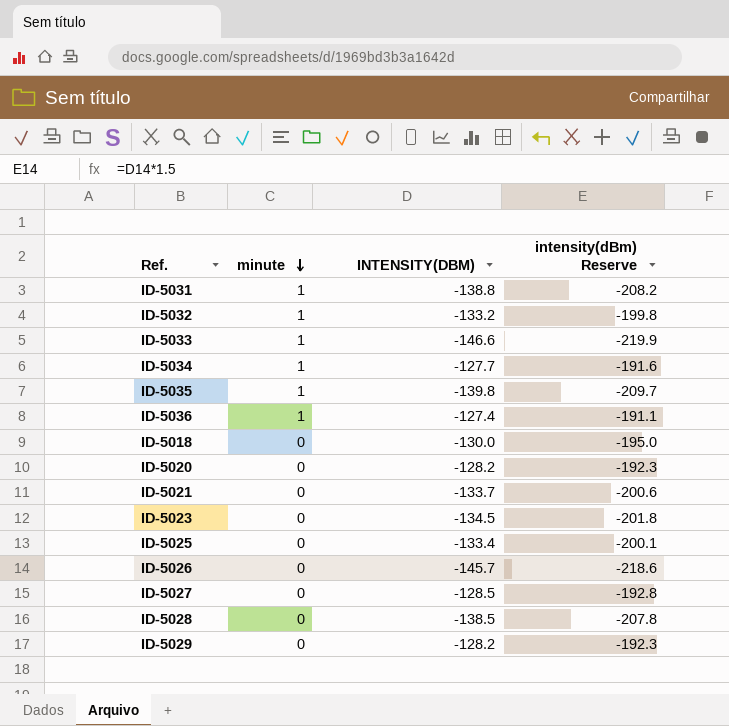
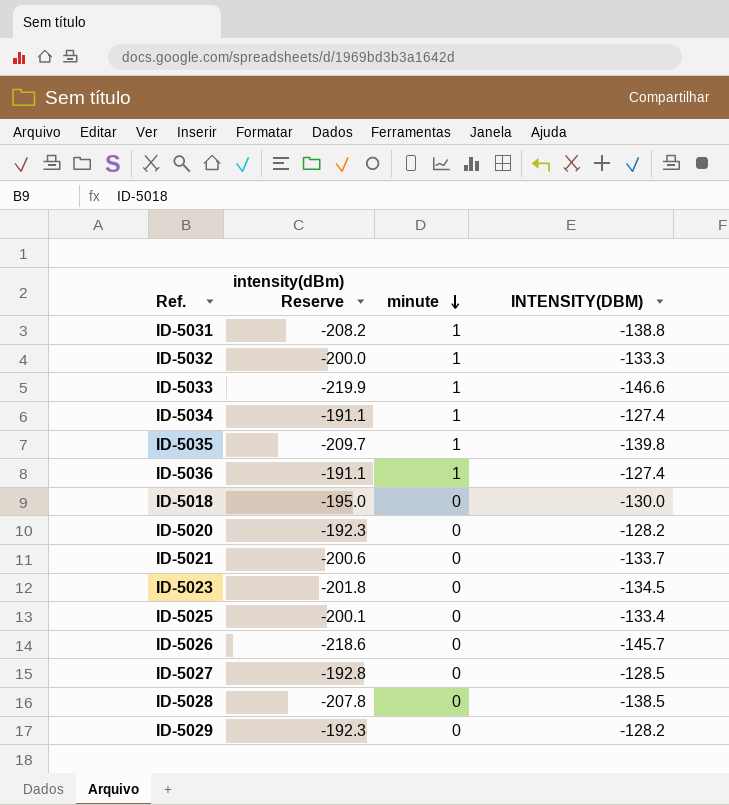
column intensity(dBm) Reserve | position: 4 -> 2
ID-5032 | intensity(dBm) Reserve: -199.8 -> -200.0
ID-5032 | INTENSITY(DBM): -133.2 -> -133.3
ID-5034 | intensity(dBm) Reserve: -191.6 -> -191.1
ID-5034 | INTENSITY(DBM): -127.7 -> -127.4

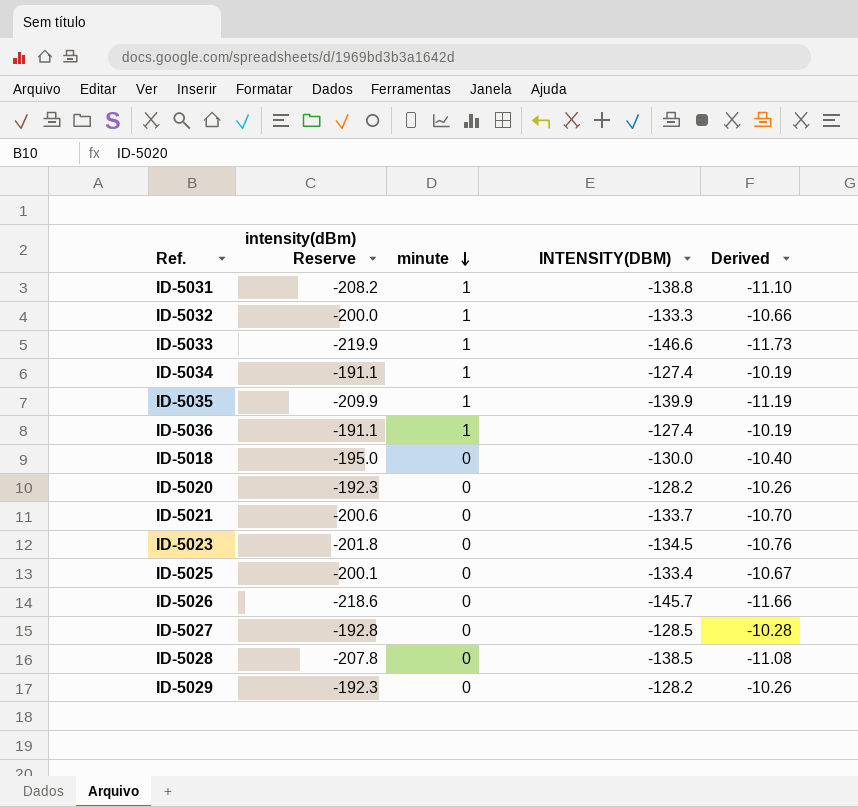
column Derived | formula: none -> [INTENSITY(DBM)] * 0.08
ID-5035 | intensity(dBm) Reserve: -209.7 -> -209.9
ID-5035 | INTENSITY(DBM): -139.8 -> -139.9

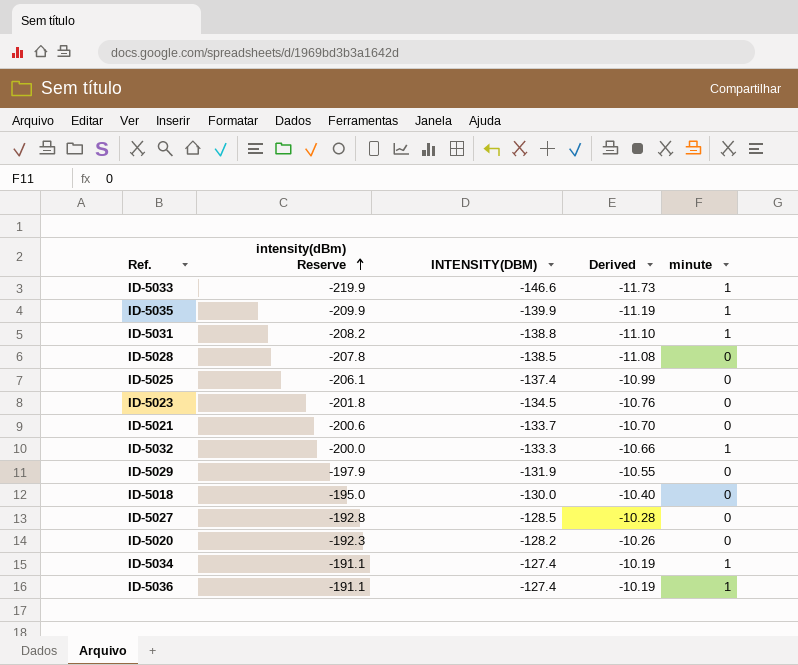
row order: minute descending -> intensity(dBm) Reserve ascending
column minute | position: 3 -> 5
row ID-5026: -218.6 | 0 | -145.7 | -11.66 -> none
ID-5025 | intensity(dBm) Reserve: -200.1 -> -206.1
ID-5025 | INTENSITY(DBM): -133.4 -> -137.4
ID-5025 | Derived: -10.67 -> -10.99
ID-5029 | intensity(dBm) Reserve: -192.3 -> -197.9
ID-5029 | INTENSITY(DBM): -128.2 -> -131.9
ID-5029 | Derived: -10.26 -> -10.55

